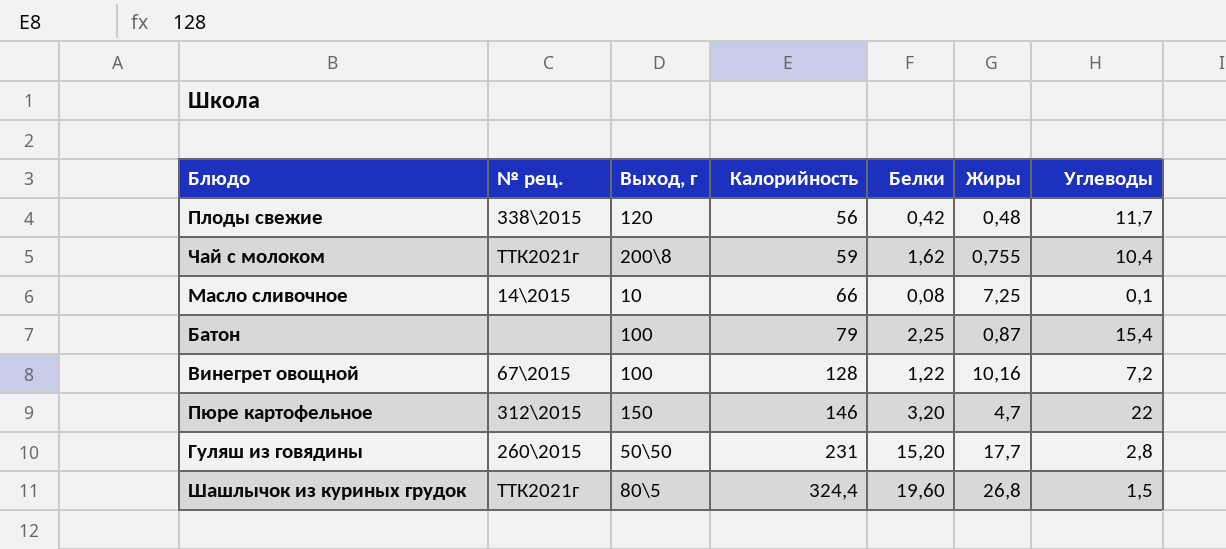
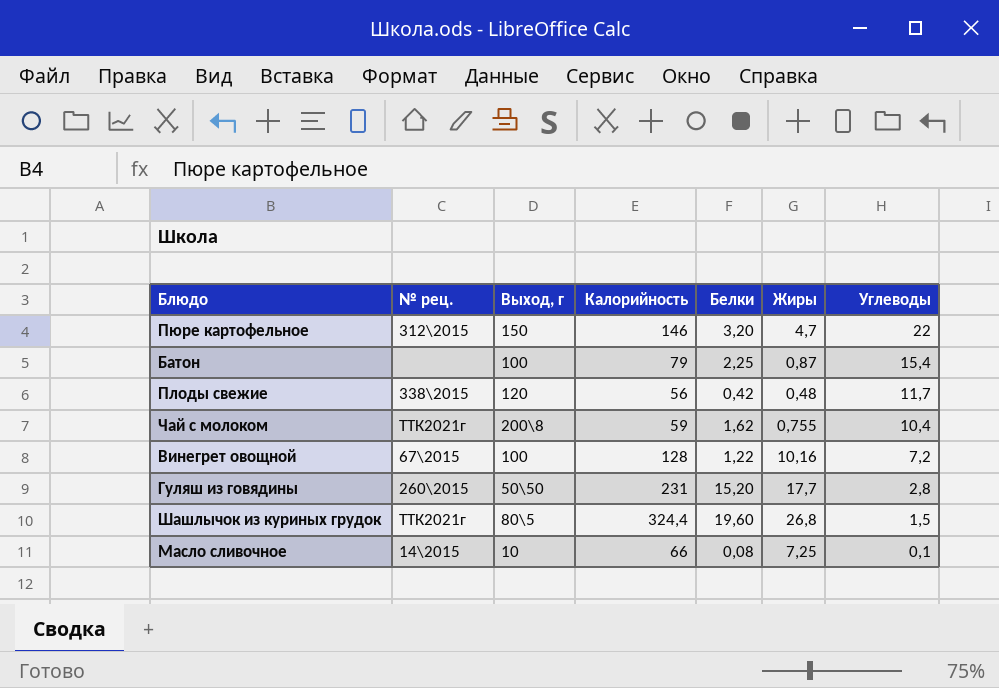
row order: Калорийность ascending -> Углеводы descending

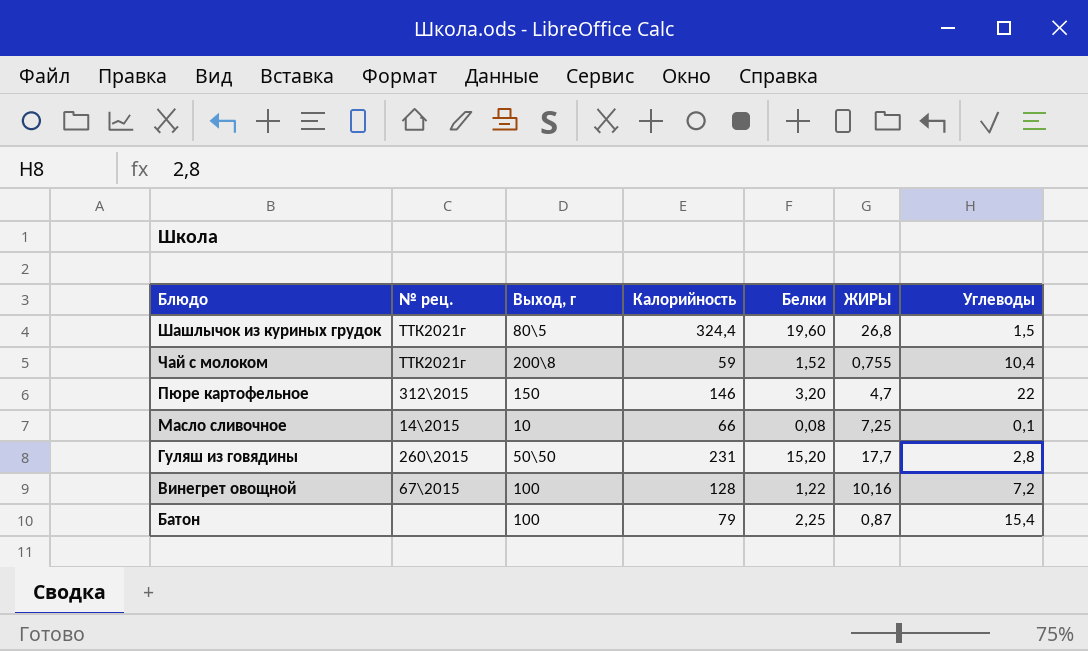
row order: Углеводы descending -> Блюдо descending
column name: Жиры -> ЖИРЫ
row Плоды свежие: 338\2015 | 120 | 56 | 0,42 | 0,48 | 11,7 -> none
Чай с молоком | Белки: 1,62 -> 1,52

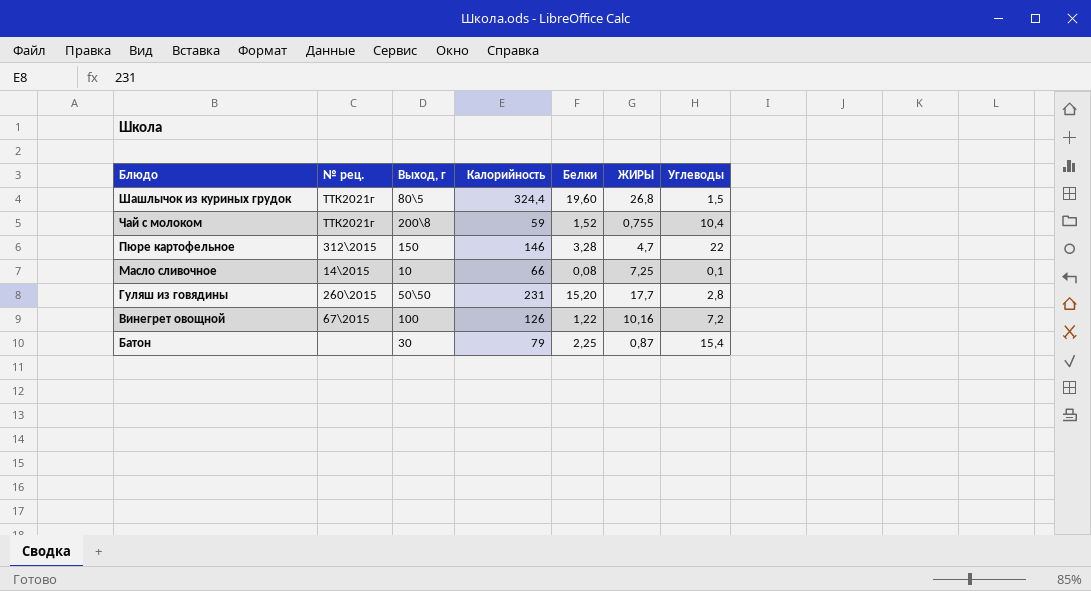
Пюре картофельное | Белки: 3,20 -> 3,28
Винегрет овощной | Калорийность: 128 -> 126
Батон | Выход, г: 100 -> 30

